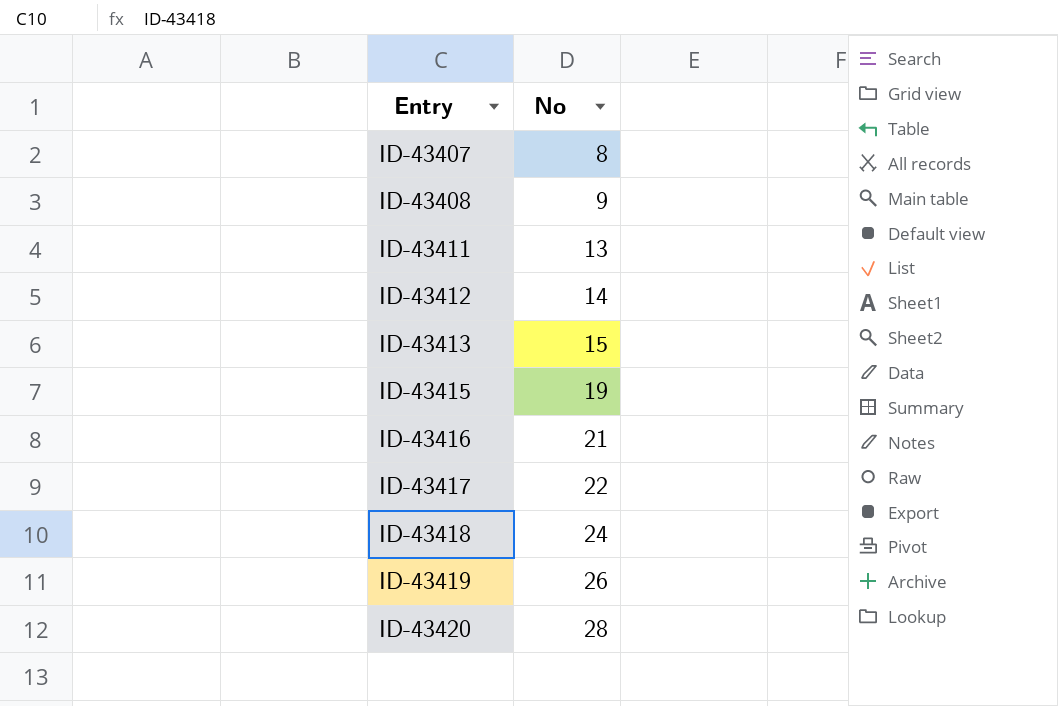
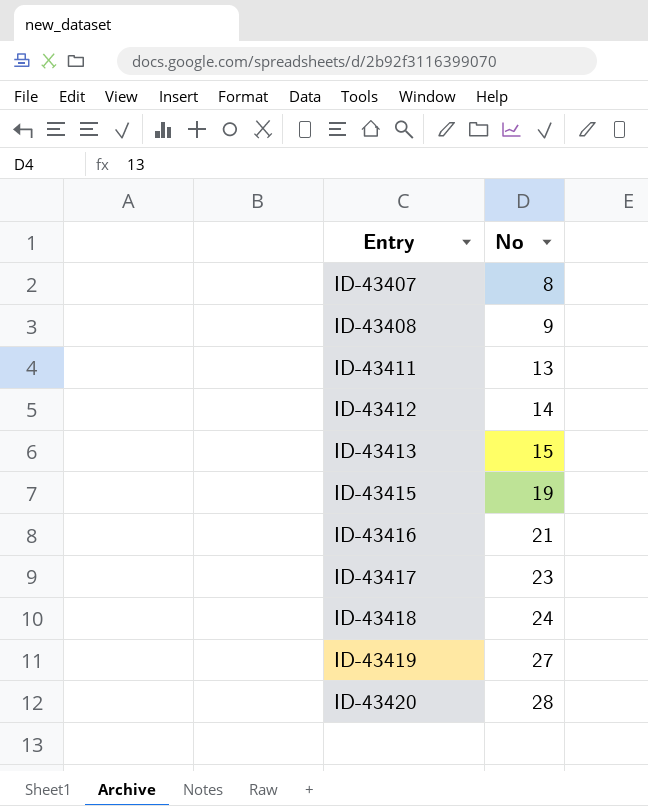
ID-43417 | No: 22 -> 23
ID-43419 | No: 26 -> 27

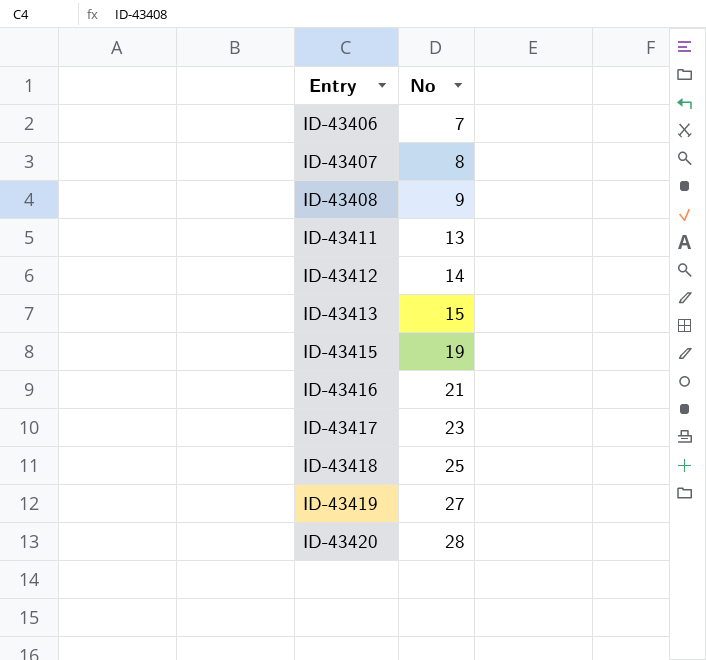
row ID-43406: none -> 7
ID-43418 | No: 24 -> 25

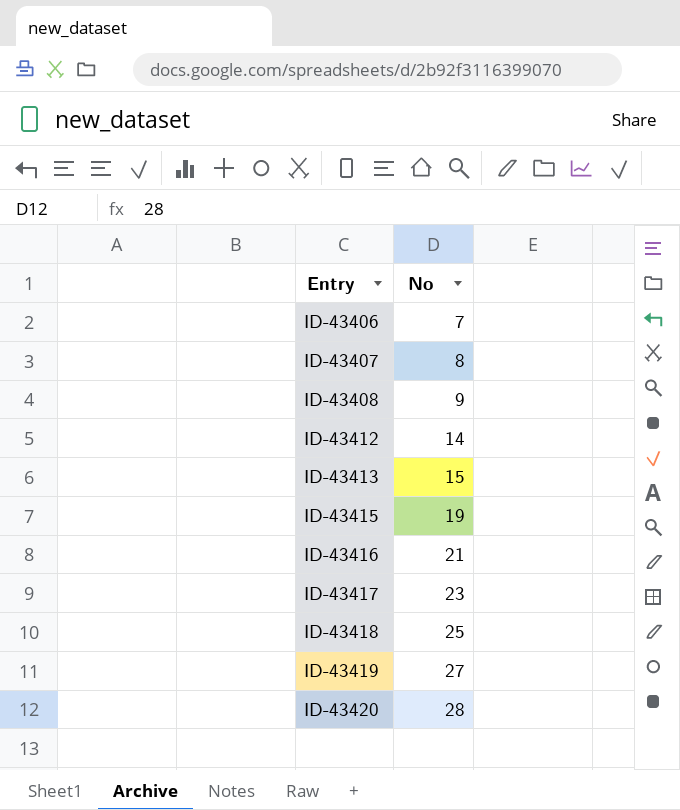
row ID-43411: 13 -> none

